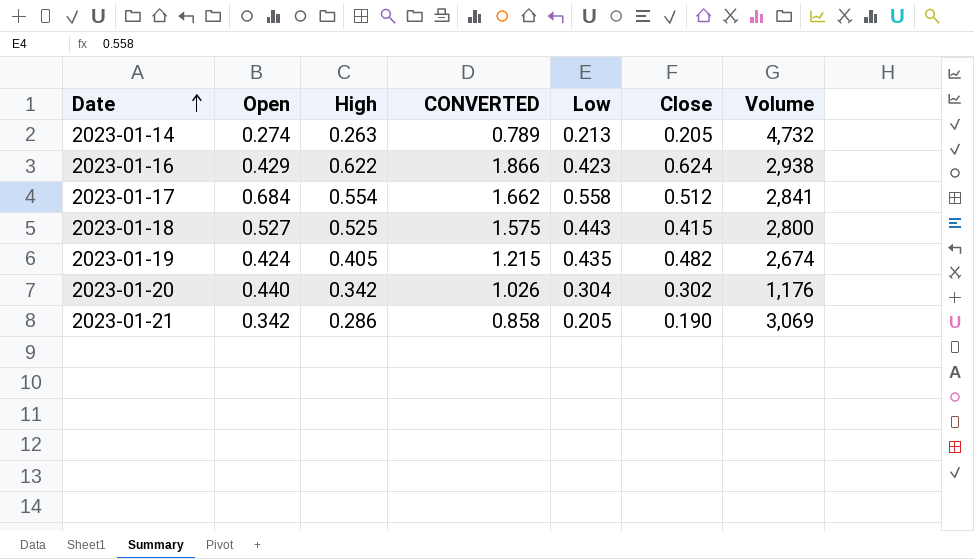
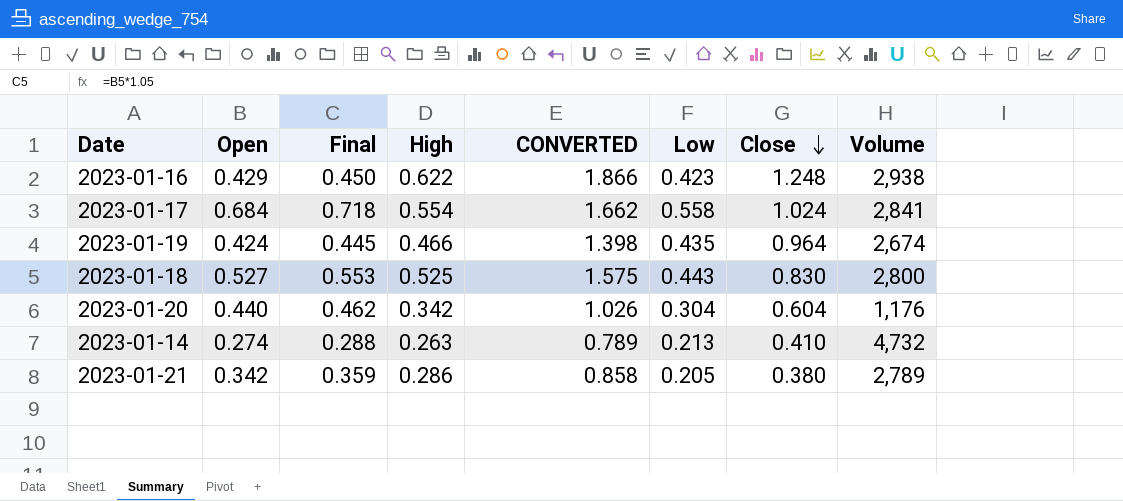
row order: Date ascending -> Close descending
column Final | formula: none -> [Open] * 1.05
2023-01-16 | Close: 0.624 -> 1.248
2023-01-17 | Close: 0.512 -> 1.024
2023-01-19 | High: 0.405 -> 0.466
2023-01-19 | CONVERTED: 1.215 -> 1.398
2023-01-19 | Close: 0.482 -> 0.964
2023-01-18 | Close: 0.415 -> 0.830
2023-01-20 | Close: 0.302 -> 0.604
2023-01-14 | Close: 0.205 -> 0.410
2023-01-21 | Close: 0.190 -> 0.380
2023-01-21 | Volume: 3,069 -> 2,789

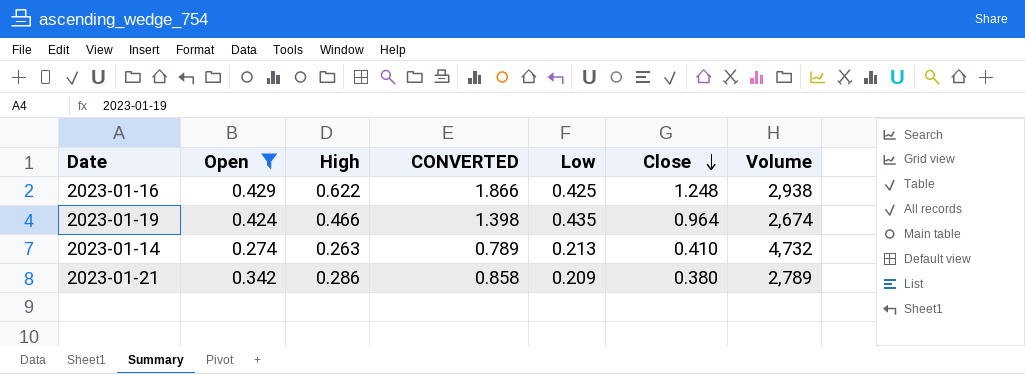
filter: none -> Open <= 0.429
column Final | formula: [Open] * 1.05 -> none
2023-01-16 | Low: 0.423 -> 0.425
2023-01-21 | Low: 0.205 -> 0.209

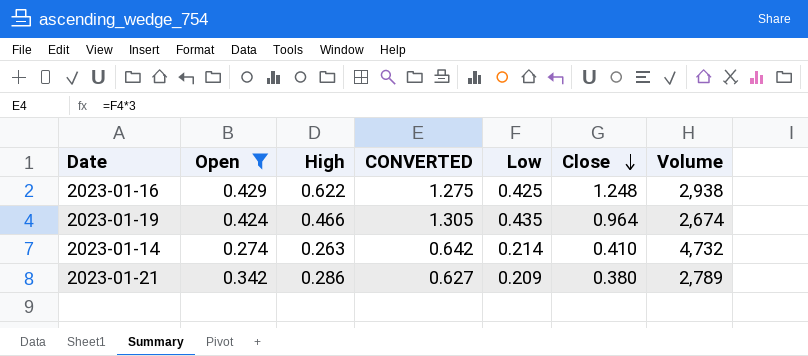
column CONVERTED | formula: [High] * 3 -> [Low] * 3
2023-01-14 | Low: 0.213 -> 0.214

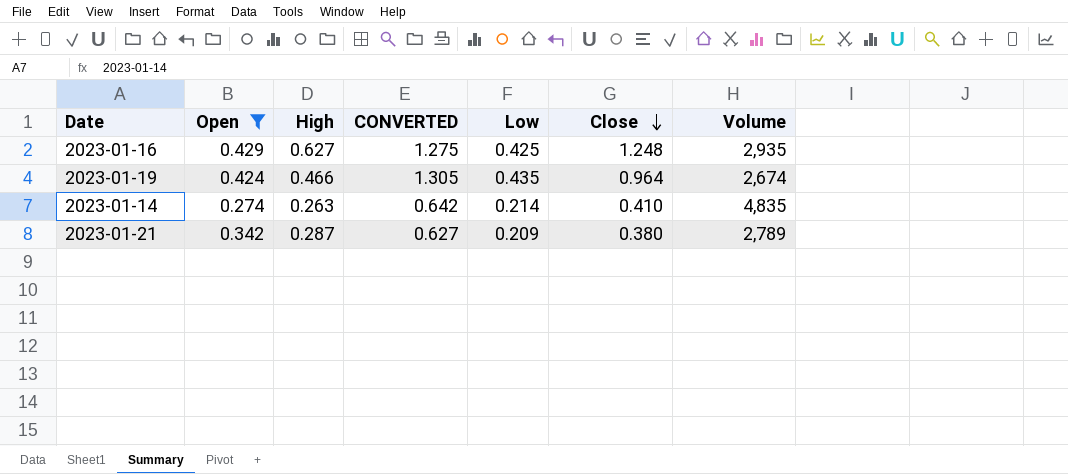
2023-01-16 | High: 0.622 -> 0.627
2023-01-16 | Volume: 2,938 -> 2,935
2023-01-14 | Volume: 4,732 -> 4,835
2023-01-21 | High: 0.286 -> 0.287

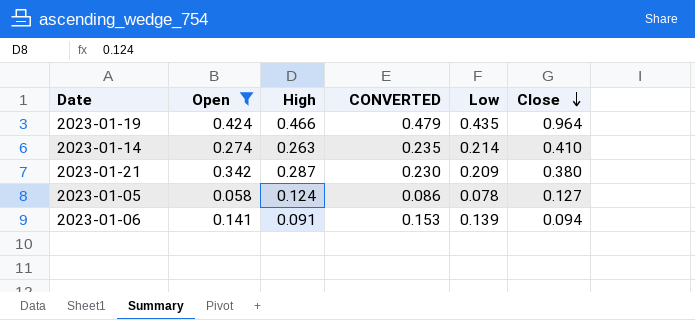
column Volume | position: 7 -> none
column CONVERTED | formula: [Low] * 3 -> [Low] * 1.1
row 2023-01-16: 0.429 | 0.627 | 1.275 | 0.425 | 1.248 | 2,935 -> none
row 2023-01-05: none -> 0.058 | 0.124 | 0.086 | 0.078 | 0.127
row 2023-01-06: none -> 0.141 | 0.091 | 0.153 | 0.139 | 0.094

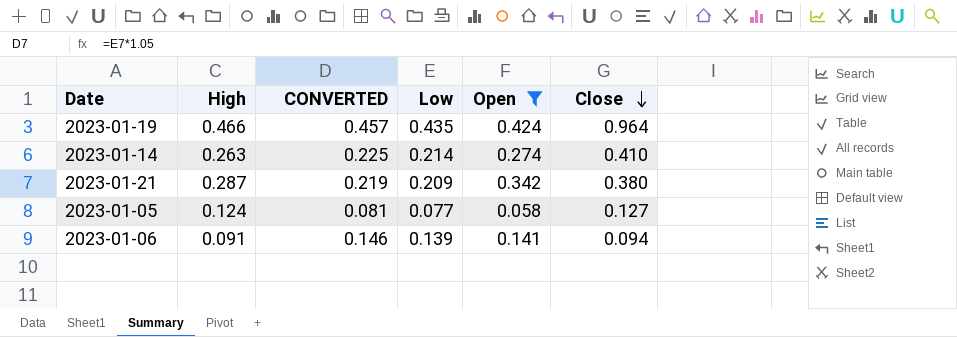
column CONVERTED | formula: [Low] * 1.1 -> [Low] * 1.05
column Open | position: 2 -> 5
2023-01-05 | Low: 0.078 -> 0.077

